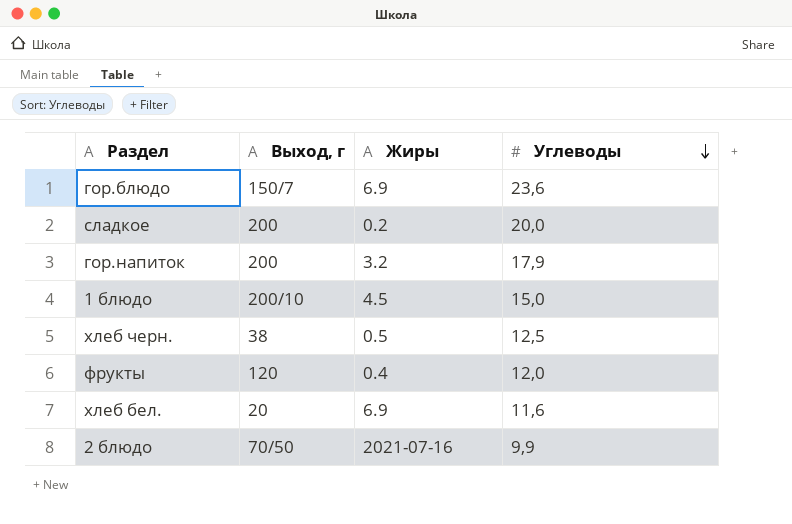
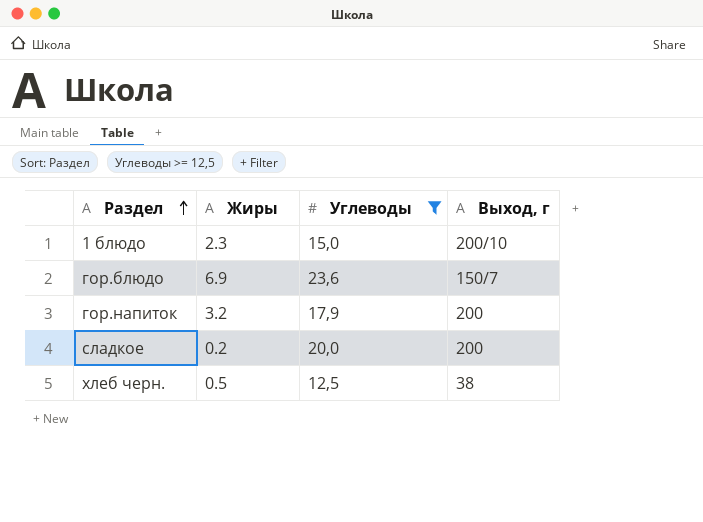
filter: none -> Углеводы >= 12,5
row order: Углеводы descending -> Раздел ascending
column Выход, г | position: 2 -> 4
1 блюдо | Жиры: 4.5 -> 2.3

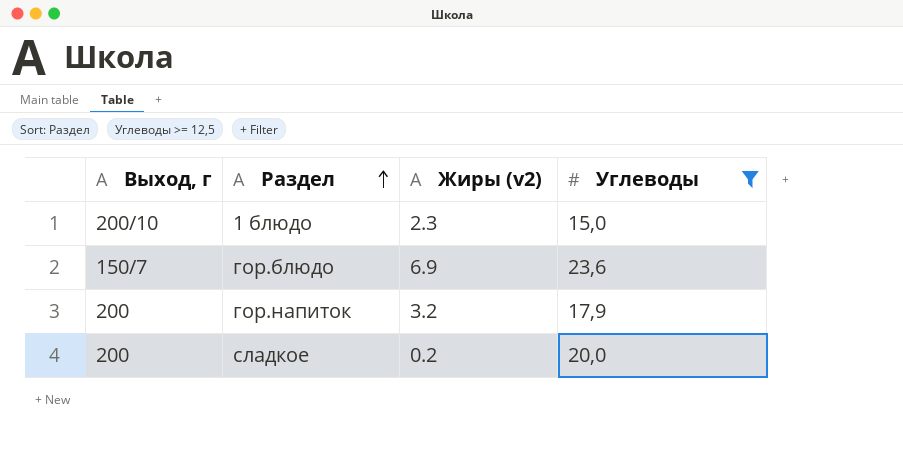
column Выход, г | position: 4 -> 1
column name: Жиры -> Жиры (v2)
row хлеб черн.: 0.5 | 12,5 | 38 -> none

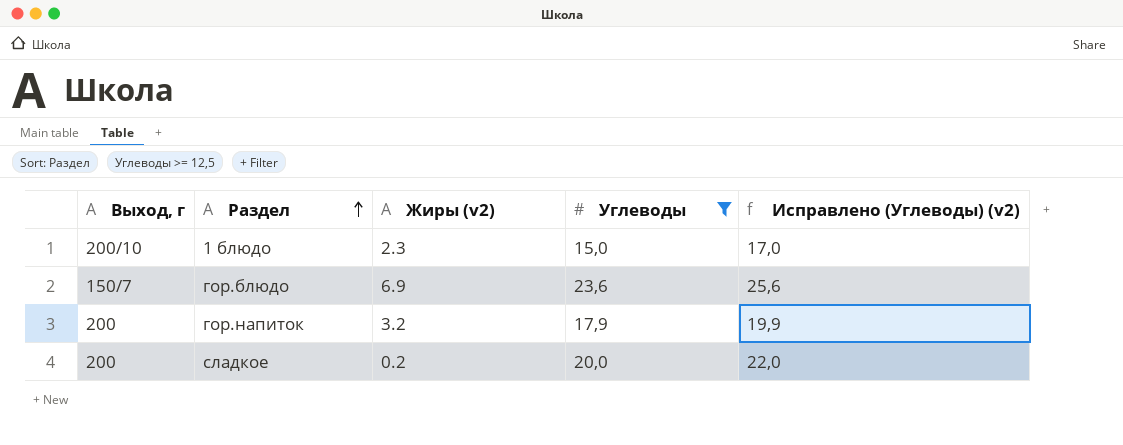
column Исправлено (Углеводы) (v2) | formula: none -> [Углеводы] + 2

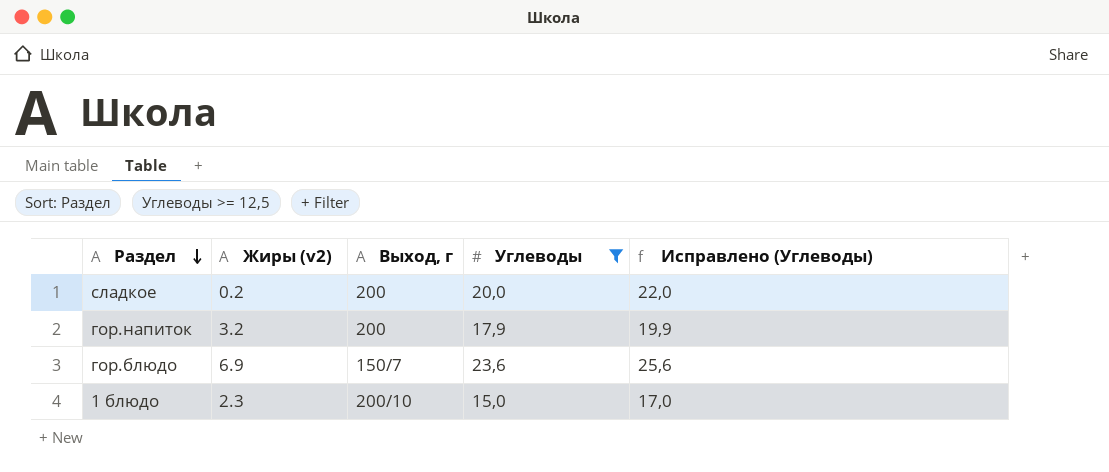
row order: Раздел ascending -> Раздел descending
column Выход, г | position: 1 -> 3
column name: Исправлено (Углеводы) (v2) -> Исправлено (Углеводы)

